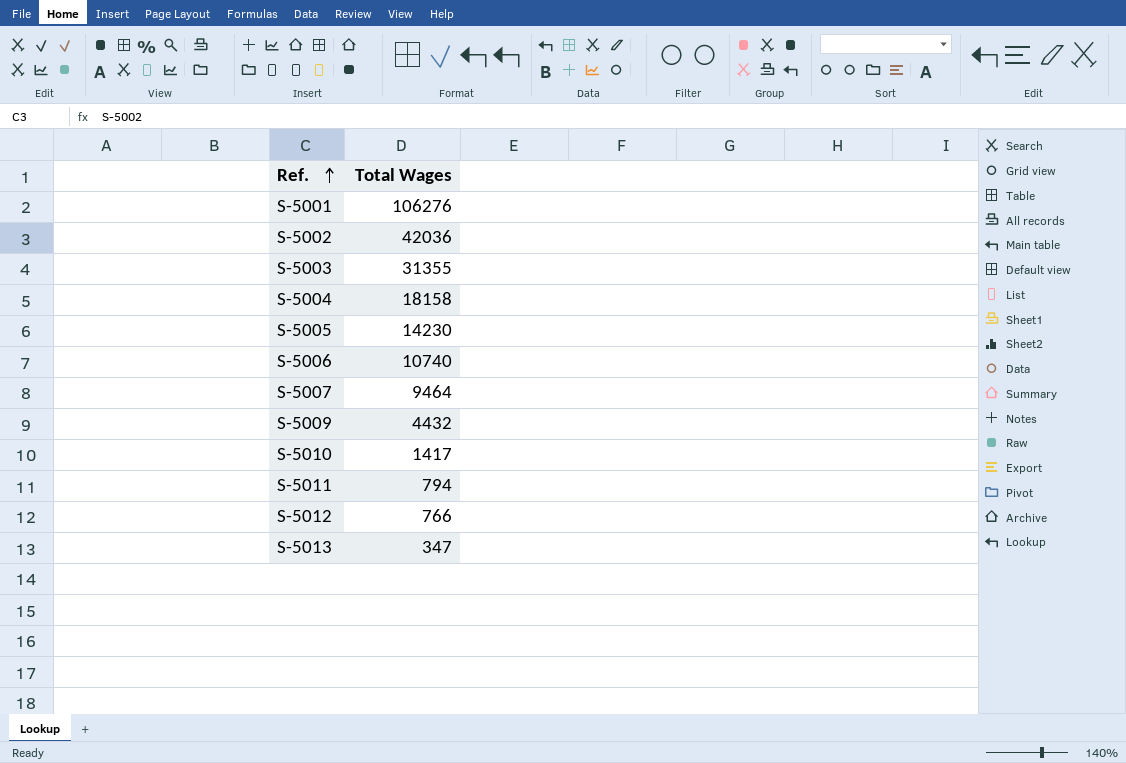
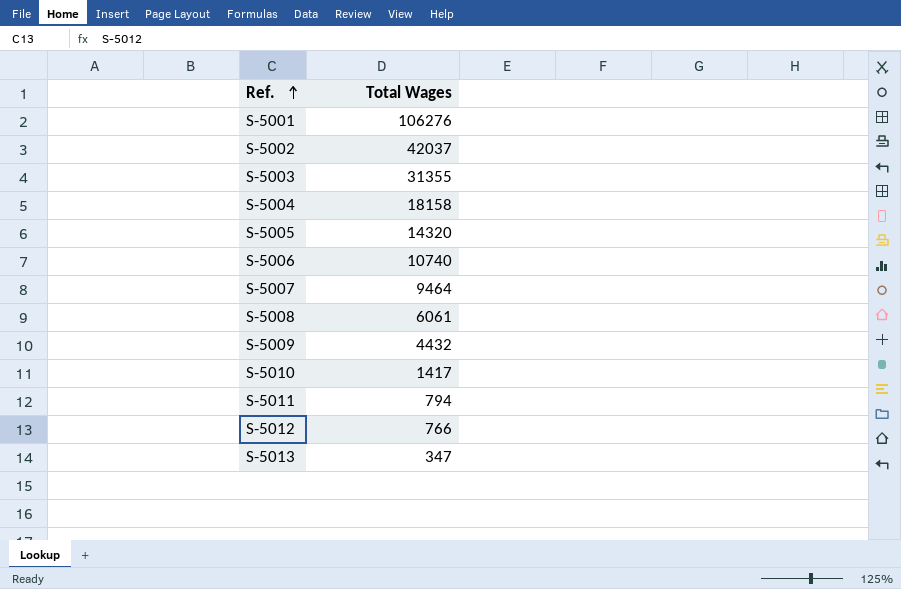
S-5002 | Total Wages: 42036 -> 42037
S-5005 | Total Wages: 14230 -> 14320
row S-5008: none -> 6061

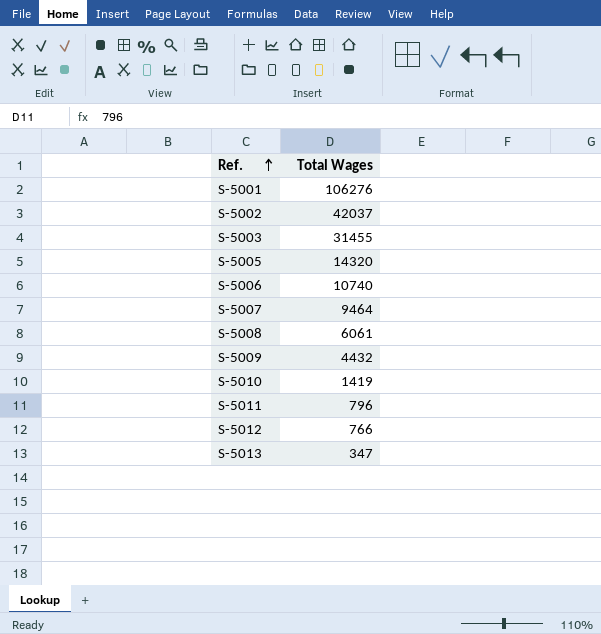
row S-5004: 18158 -> none
S-5003 | Total Wages: 31355 -> 31455
S-5010 | Total Wages: 1417 -> 1419
S-5011 | Total Wages: 794 -> 796

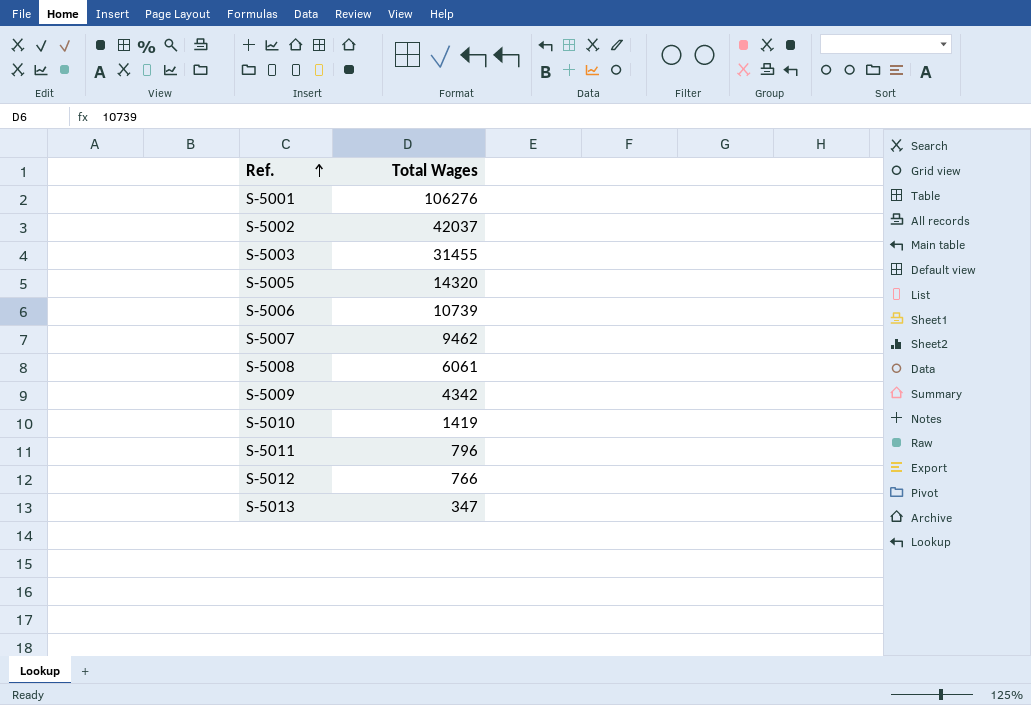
S-5006 | Total Wages: 10740 -> 10739
S-5007 | Total Wages: 9464 -> 9462
S-5009 | Total Wages: 4432 -> 4342

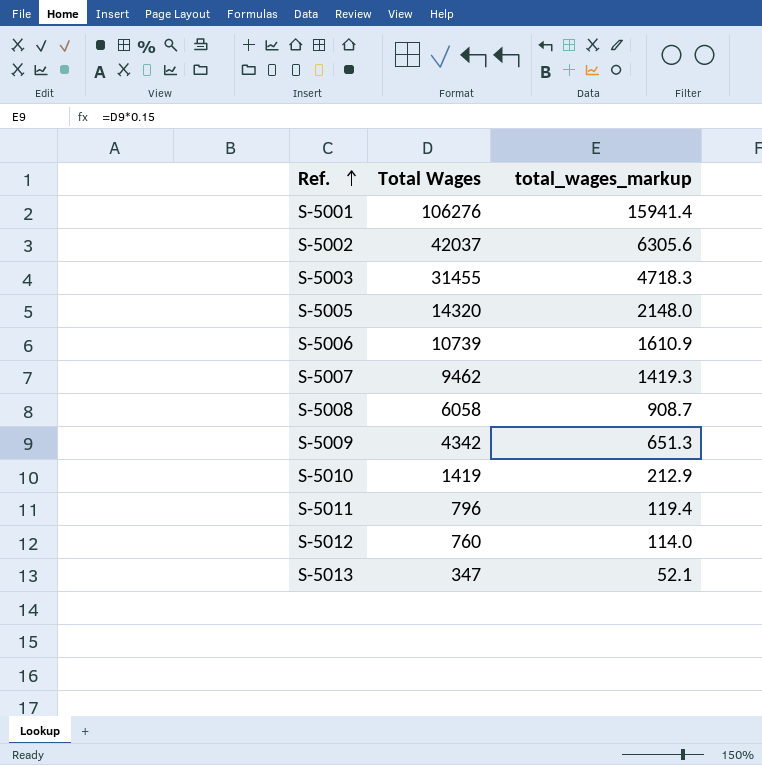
column total_wages_markup | formula: none -> [Total Wages] * 0.15
S-5008 | Total Wages: 6061 -> 6058
S-5012 | Total Wages: 766 -> 760

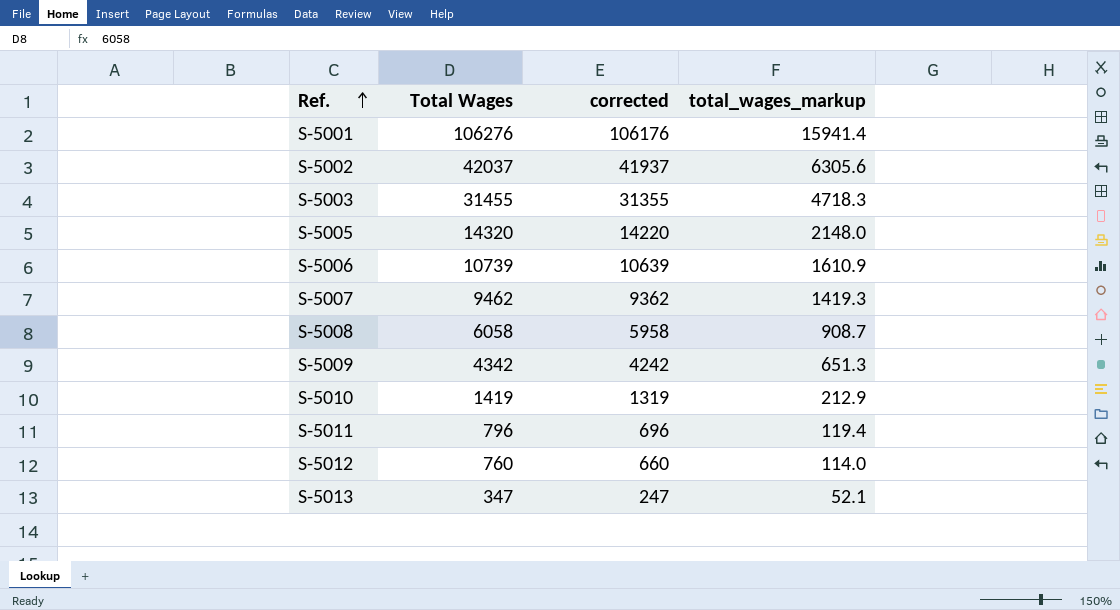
column corrected | formula: none -> [Total Wages] - 100

